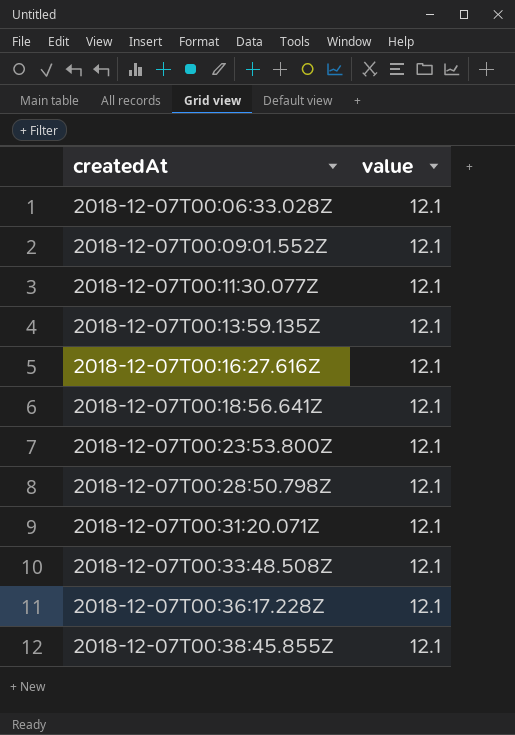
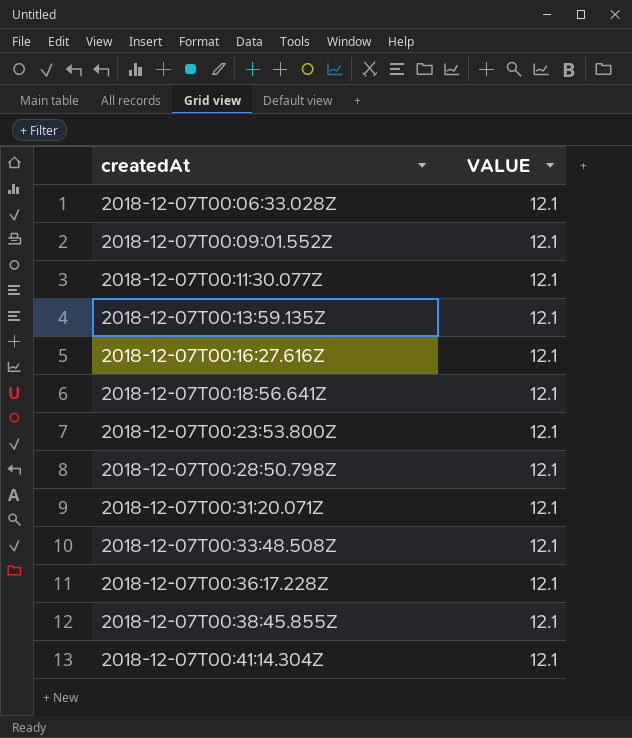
column name: value -> VALUE
row 2018-12-07T00:41:14.304Z: none -> 12.1

